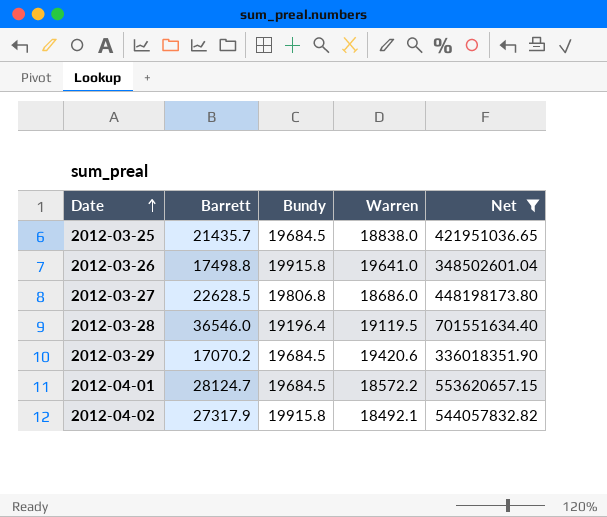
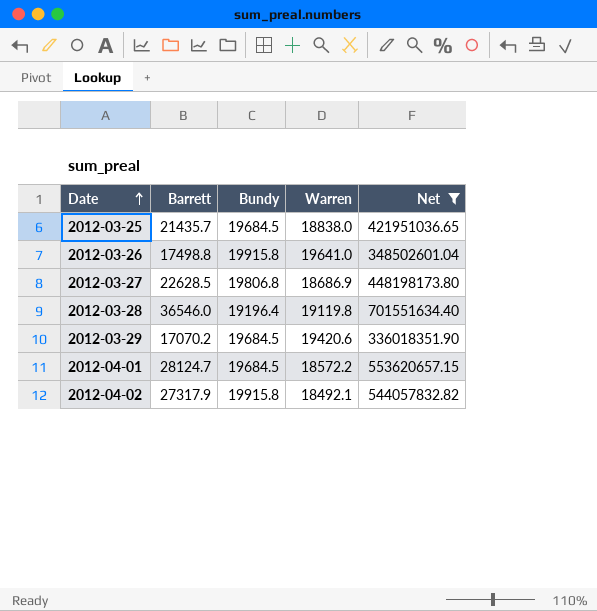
2012-03-27 | Warren: 18686.0 -> 18686.9
2012-03-28 | Warren: 19119.5 -> 19119.8

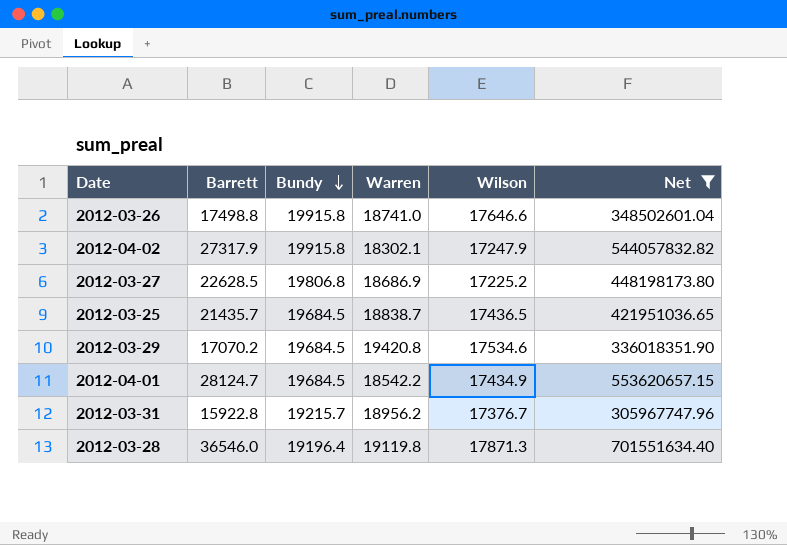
row order: Date ascending -> Bundy descending
column Wilson | position: none -> 5
2012-03-26 | Warren: 19641.0 -> 18741.0
2012-04-02 | Warren: 18492.1 -> 18302.1
2012-03-25 | Warren: 18838.0 -> 18838.7
2012-03-29 | Warren: 19420.6 -> 19420.8
2012-04-01 | Warren: 18572.2 -> 18542.2
row 2012-03-31: none -> 15922.8 | 19215.7 | 18956.2 | 17376.7 | 305967747.96

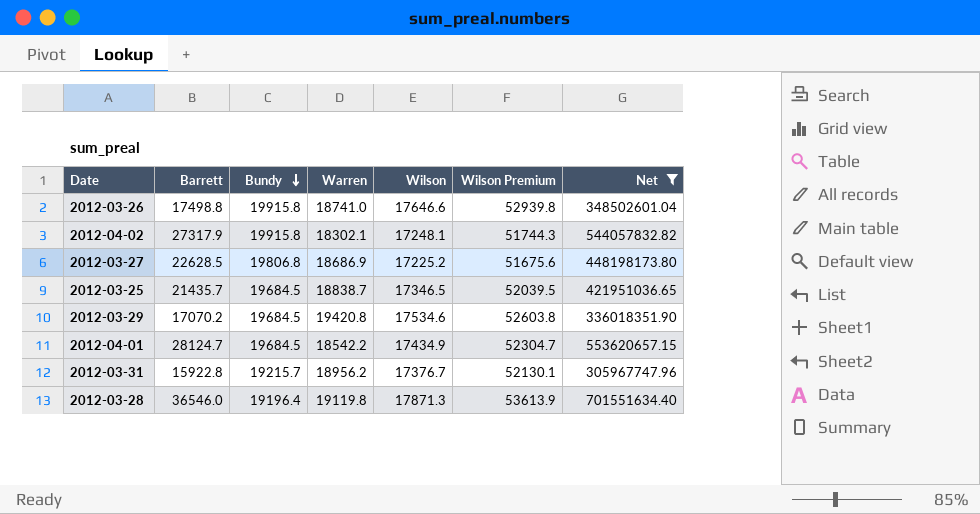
column Wilson Premium | formula: none -> [Wilson] * 3
2012-04-02 | Wilson: 17247.9 -> 17248.1
2012-03-25 | Wilson: 17436.5 -> 17346.5

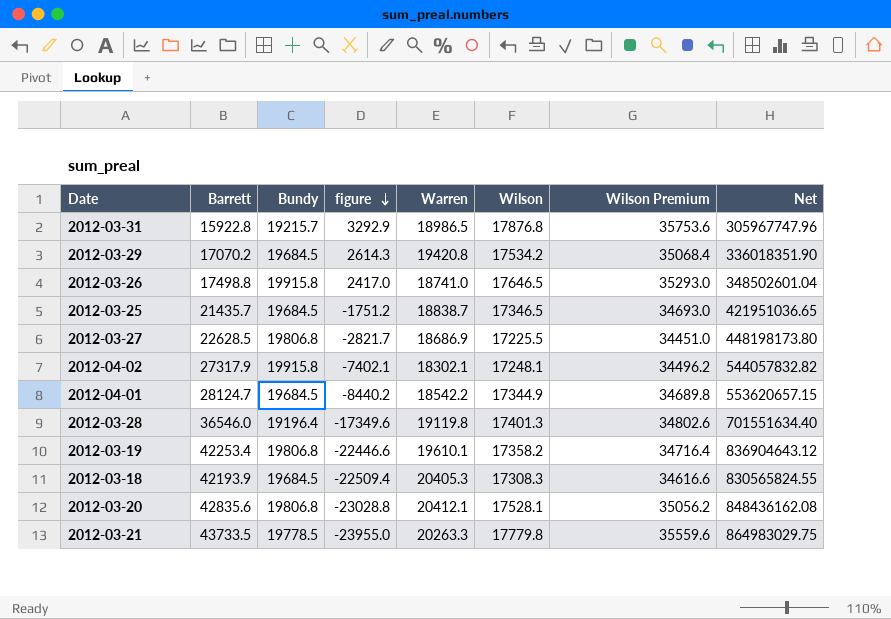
filter: Net <= 701551634.40 -> none
row order: Bundy descending -> figure descending
column figure | formula: none -> [Bundy] - [Barrett]
column Wilson Premium | formula: [Wilson] * 3 -> [Wilson] * 2
2012-03-31 | Warren: 18956.2 -> 18986.5
2012-03-31 | Wilson: 17376.7 -> 17876.8
2012-03-29 | Wilson: 17534.6 -> 17534.2
2012-03-26 | Wilson: 17646.6 -> 17646.5
2012-03-27 | Wilson: 17225.2 -> 17225.5
2012-04-01 | Wilson: 17434.9 -> 17344.9
2012-03-28 | Wilson: 17871.3 -> 17401.3

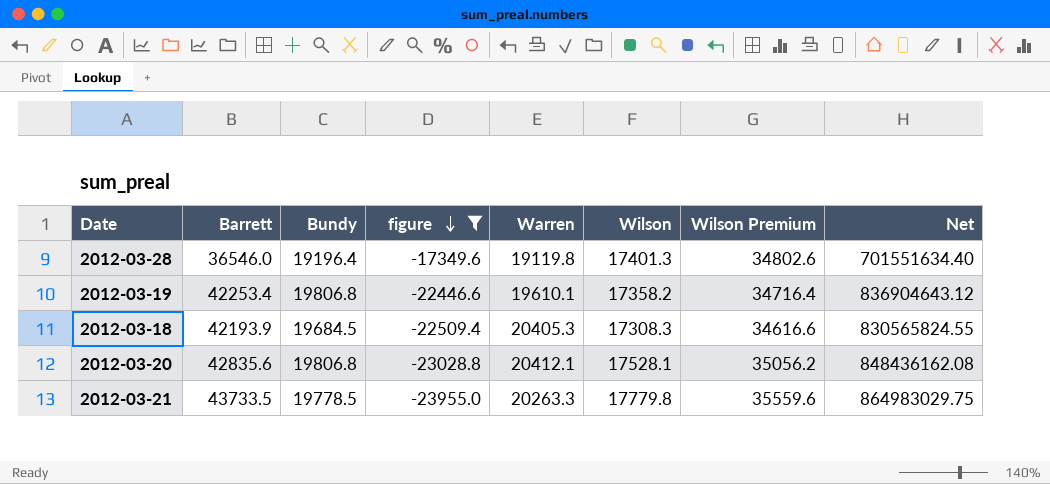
filter: none -> figure <= -17349.6

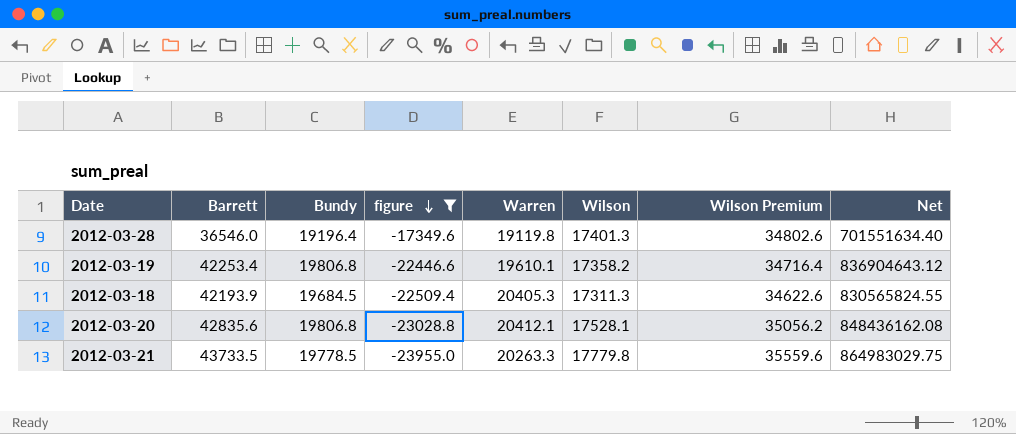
2012-03-18 | Wilson: 17308.3 -> 17311.3
2012-03-18 | Wilson Premium: 34616.6 -> 34622.6

